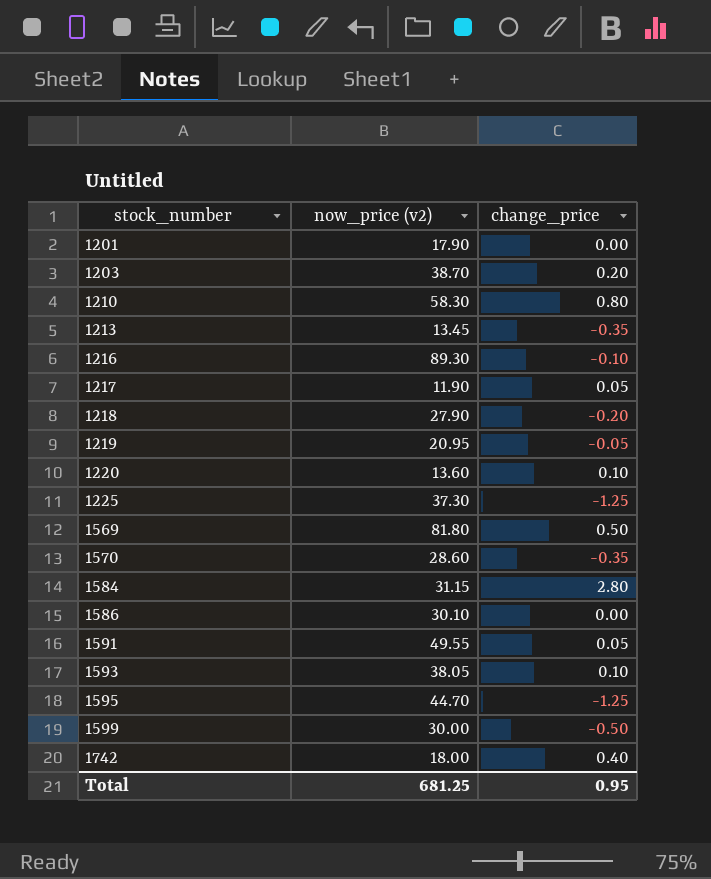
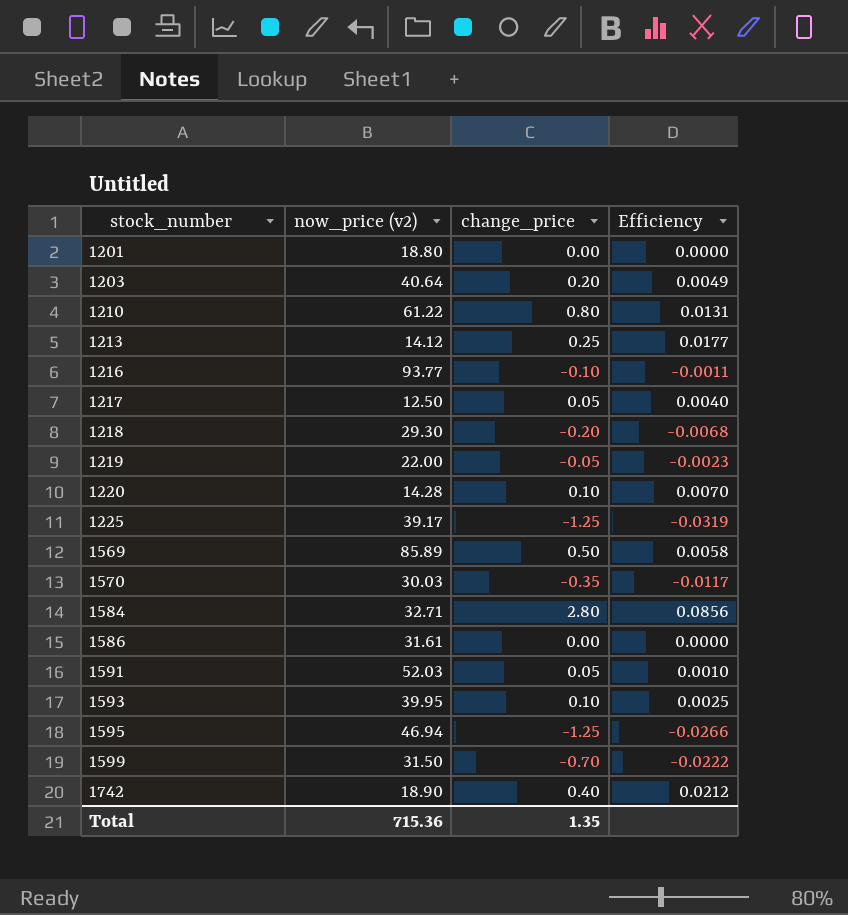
column Efficiency | formula: none -> [change_price] / [now_price (v2)]
1201 | now_price (v2): 17.90 -> 18.80
1203 | now_price (v2): 38.70 -> 40.64
1210 | now_price (v2): 58.30 -> 61.22
1213 | now_price (v2): 13.45 -> 14.12
1213 | change_price: -0.35 -> 0.25
1216 | now_price (v2): 89.30 -> 93.77
1217 | now_price (v2): 11.90 -> 12.50
1218 | now_price (v2): 27.90 -> 29.30
1219 | now_price (v2): 20.95 -> 22.00
1220 | now_price (v2): 13.60 -> 14.28
1225 | now_price (v2): 37.30 -> 39.17
1569 | now_price (v2): 81.80 -> 85.89
1570 | now_price (v2): 28.60 -> 30.03
1584 | now_price (v2): 31.15 -> 32.71
1586 | now_price (v2): 30.10 -> 31.61
1591 | now_price (v2): 49.55 -> 52.03
1593 | now_price (v2): 38.05 -> 39.95
1595 | now_price (v2): 44.70 -> 46.94
1599 | now_price (v2): 30.00 -> 31.50
1599 | change_price: -0.50 -> -0.70
1742 | now_price (v2): 18.00 -> 18.90
Total | now_price (v2): 681.25 -> 715.36
Total | change_price: 0.95 -> 1.35

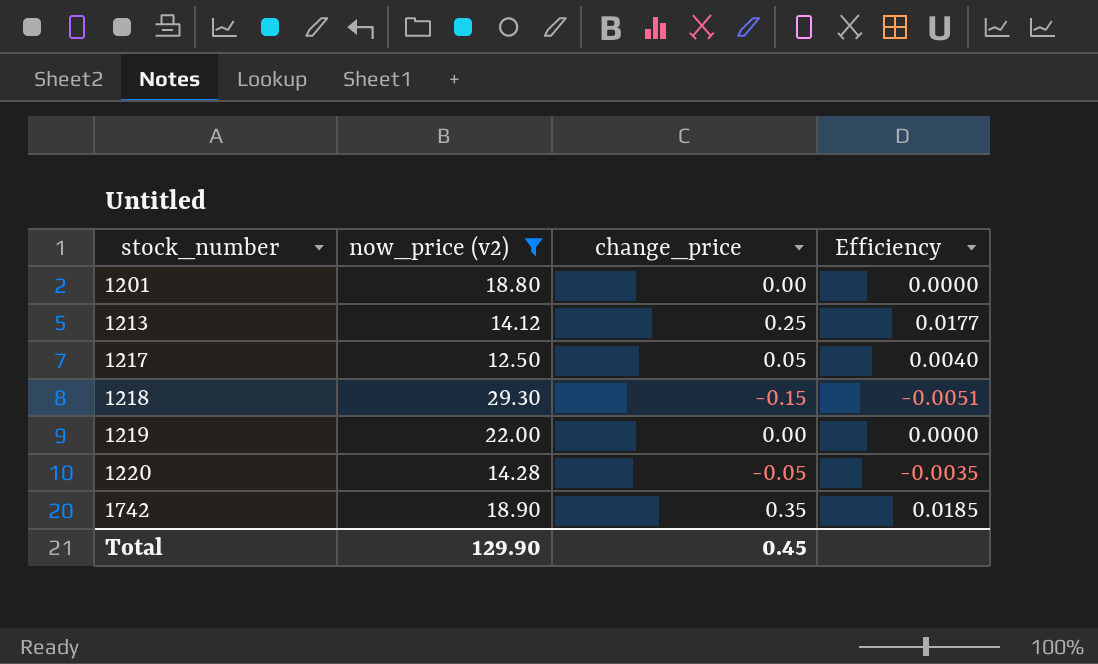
filter: none -> now_price (v2) <= 29.30
1218 | change_price: -0.20 -> -0.15
1218 | Efficiency: -0.0068 -> -0.0051
1219 | change_price: -0.05 -> 0.00
1219 | Efficiency: -0.0023 -> 0.0000
1220 | change_price: 0.10 -> -0.05
1220 | Efficiency: 0.0070 -> -0.0035
1742 | change_price: 0.40 -> 0.35
1742 | Efficiency: 0.0212 -> 0.0185
Total | now_price (v2): 715.36 -> 129.90
Total | change_price: 1.35 -> 0.45

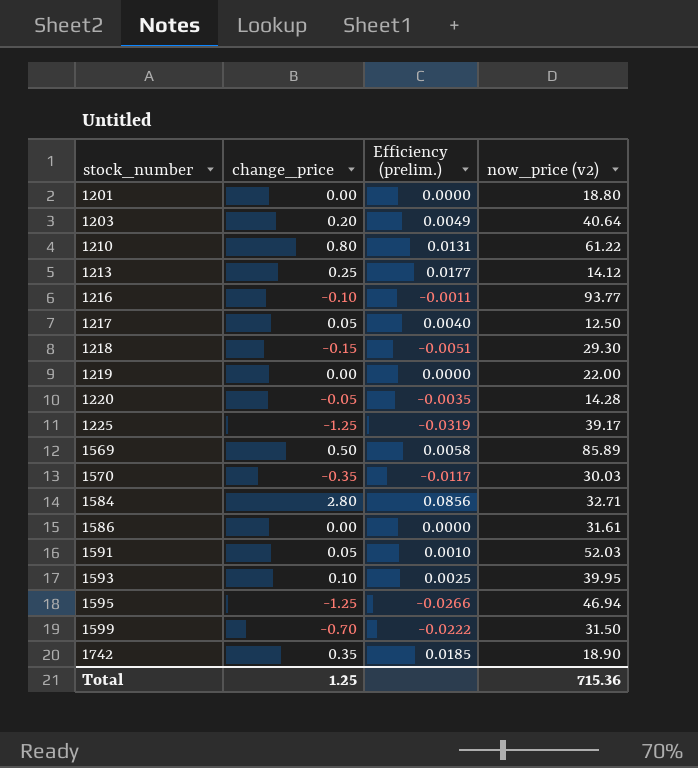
filter: now_price (v2) <= 29.30 -> none
column name: Efficiency -> Efficiency (prelim.)
column now_price (v2) | position: 2 -> 4
Total | change_price: 0.45 -> 1.25
Total | now_price (v2): 129.90 -> 715.36

